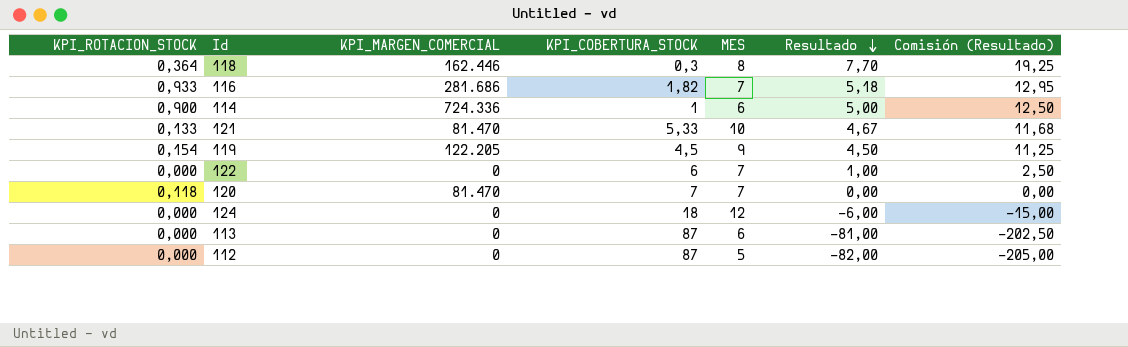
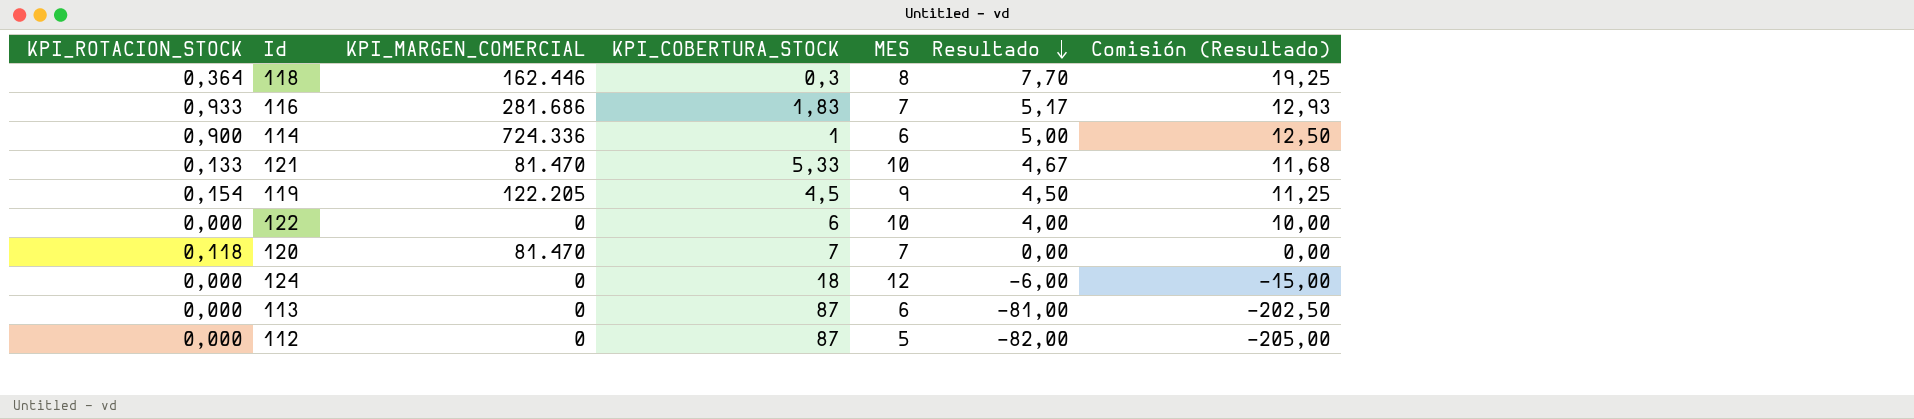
116 | KPI_COBERTURA_STOCK: 1,82 -> 1,83
116 | Resultado: 5,18 -> 5,17
116 | Comisión (Resultado): 12,95 -> 12,93
122 | MES: 7 -> 10
122 | Resultado: 1,00 -> 4,00
122 | Comisión (Resultado): 2,50 -> 10,00

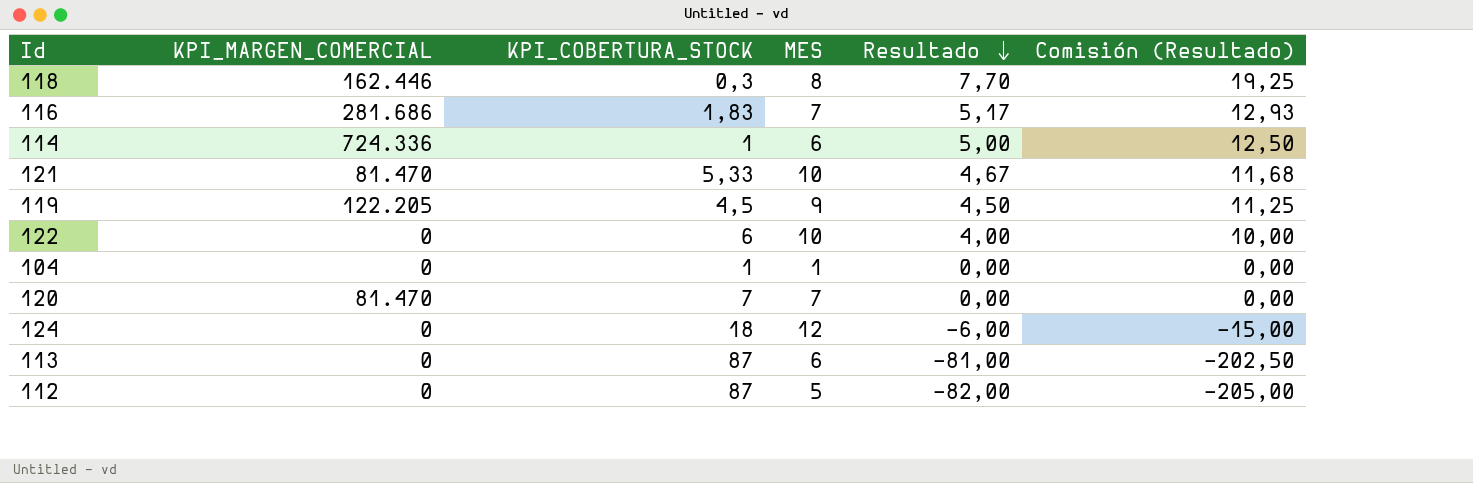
column KPI_ROTACION_STOCK | position: 1 -> none
row 104: none -> 0 | 1 | 1 | 0,00 | 0,00

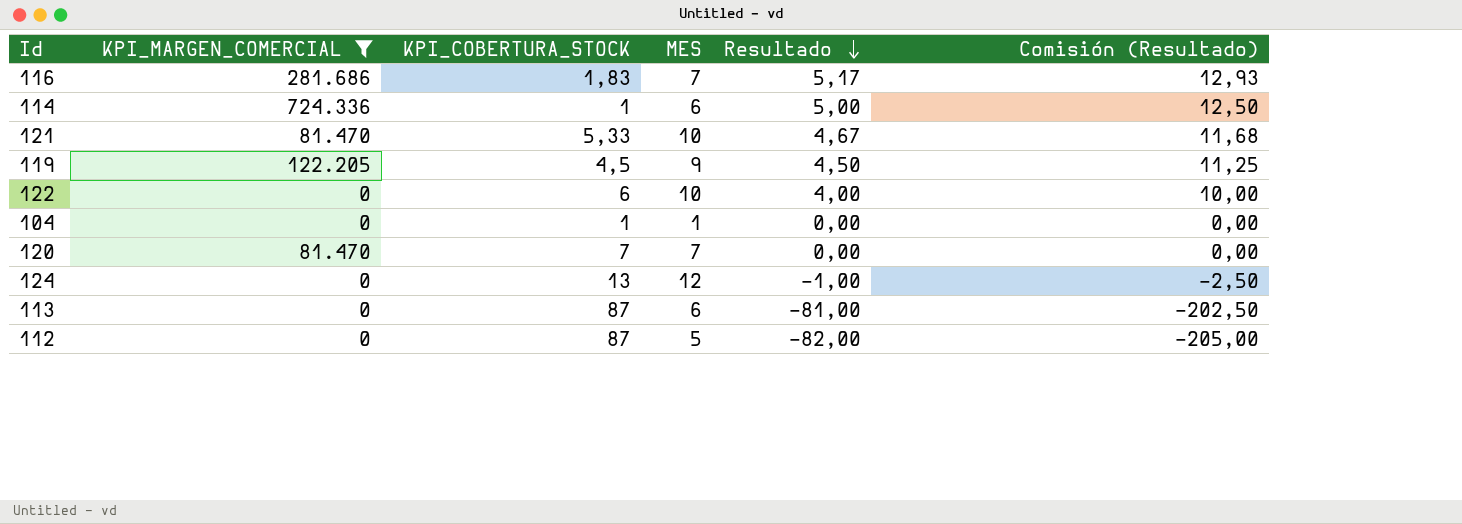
filter: none -> KPI_MARGEN_COMERCIAL != 162.446
124 | KPI_COBERTURA_STOCK: 18 -> 13
124 | Resultado: -6,00 -> -1,00
124 | Comisión (Resultado): -15,00 -> -2,50

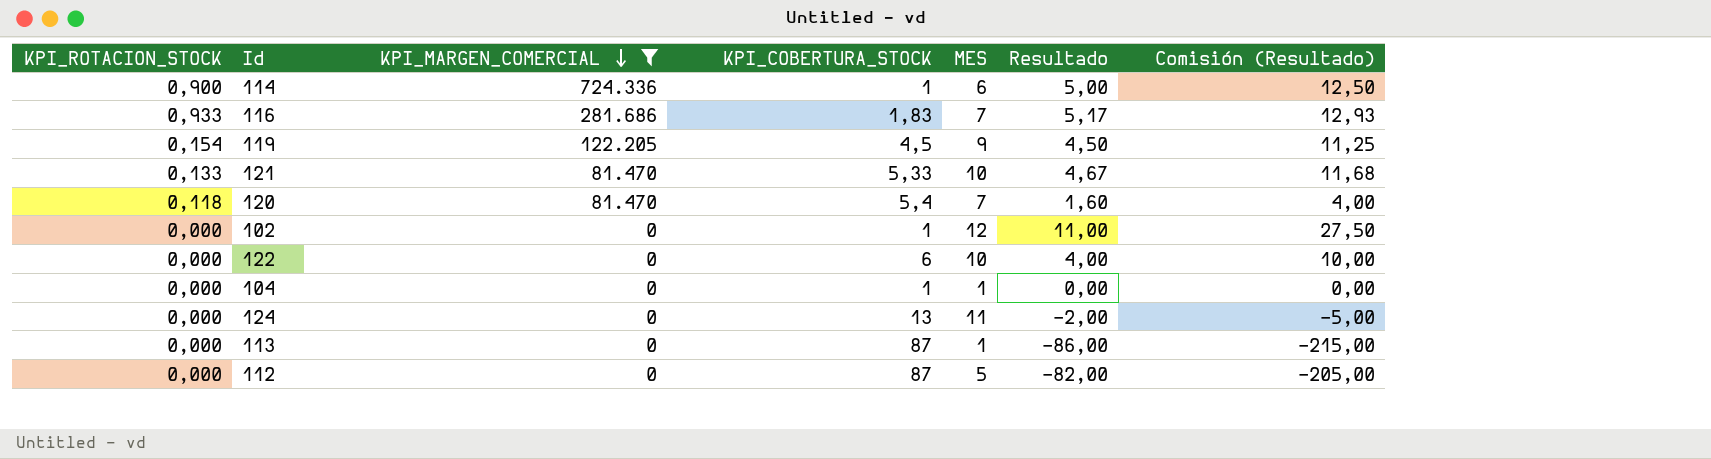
row order: Resultado descending -> KPI_MARGEN_COMERCIAL descending
column KPI_ROTACION_STOCK | position: none -> 1
120 | KPI_COBERTURA_STOCK: 7 -> 5,4
120 | Resultado: 0,00 -> 1,60
120 | Comisión (Resultado): 0,00 -> 4,00
row 102: none -> 0,000 | 0 | 1 | 12 | 11,00 | 27,50
124 | MES: 12 -> 11
124 | Resultado: -1,00 -> -2,00
124 | Comisión (Resultado): -2,50 -> -5,00
113 | MES: 6 -> 1
113 | Resultado: -81,00 -> -86,00
113 | Comisión (Resultado): -202,50 -> -215,00

